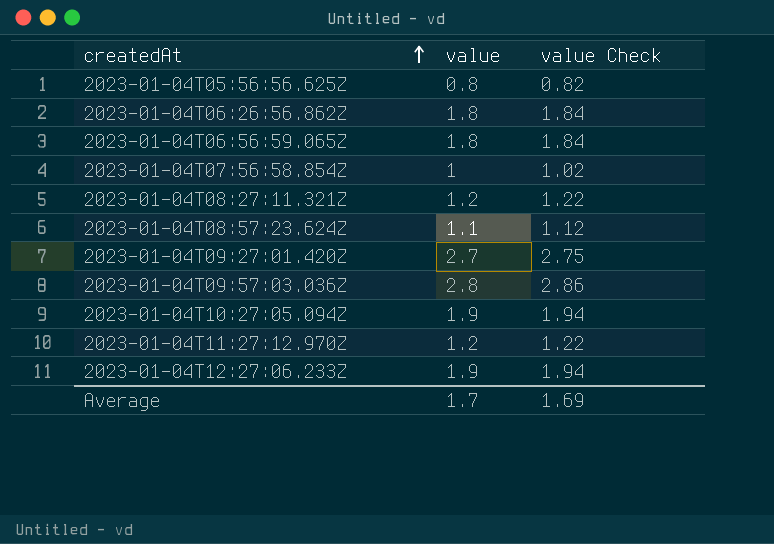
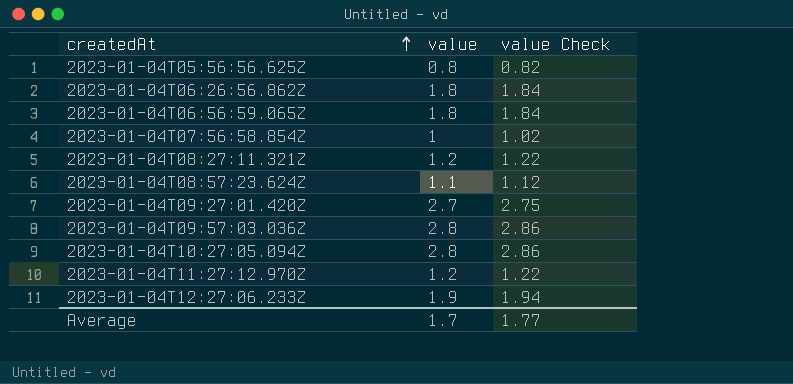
2023-01-04T10:27:05.094Z | value: 1.9 -> 2.8
2023-01-04T10:27:05.094Z | value Check: 1.94 -> 2.86
Average | value Check: 1.69 -> 1.77

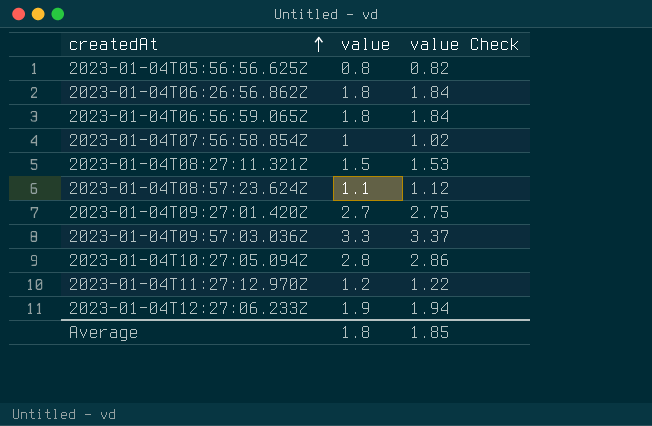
2023-01-04T08:27:11.321Z | value: 1.2 -> 1.5
2023-01-04T08:27:11.321Z | value Check: 1.22 -> 1.53
2023-01-04T09:57:03.036Z | value: 2.8 -> 3.3
2023-01-04T09:57:03.036Z | value Check: 2.86 -> 3.37
Average | value: 1.7 -> 1.8
Average | value Check: 1.77 -> 1.85

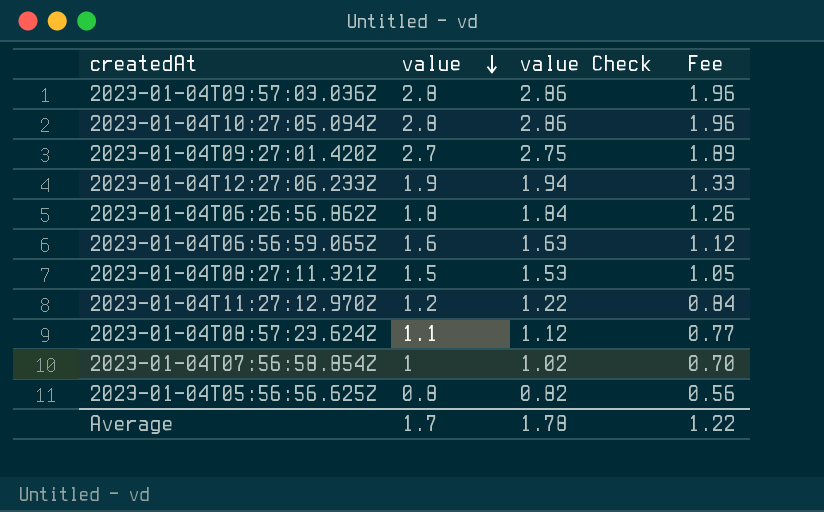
row order: createdAt ascending -> value descending
column Fee | formula: none -> [value] * 0.7
2023-01-04T09:57:03.036Z | value: 3.3 -> 2.8
2023-01-04T09:57:03.036Z | value Check: 3.37 -> 2.86
2023-01-04T06:56:59.065Z | value: 1.8 -> 1.6
2023-01-04T06:56:59.065Z | value Check: 1.84 -> 1.63
Average | value: 1.8 -> 1.7
Average | value Check: 1.85 -> 1.78

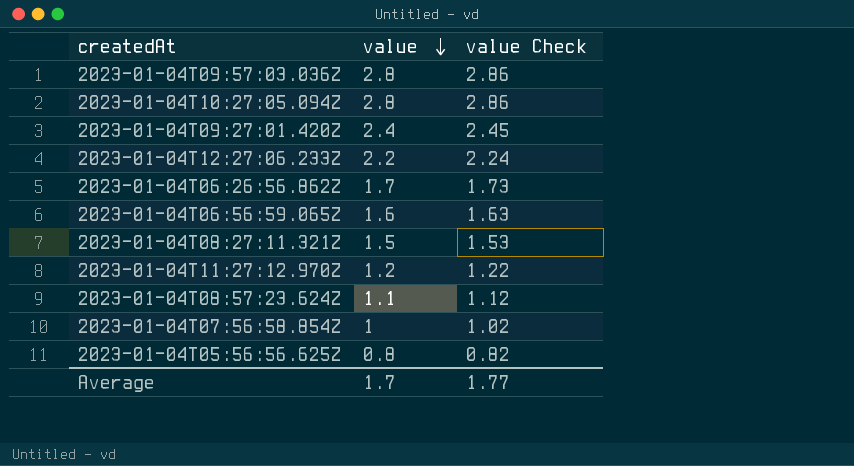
column Fee | formula: [value] * 0.7 -> none
2023-01-04T09:27:01.420Z | value: 2.7 -> 2.4
2023-01-04T09:27:01.420Z | value Check: 2.75 -> 2.45
2023-01-04T12:27:06.233Z | value: 1.9 -> 2.2
2023-01-04T12:27:06.233Z | value Check: 1.94 -> 2.24
2023-01-04T06:26:56.862Z | value: 1.8 -> 1.7
2023-01-04T06:26:56.862Z | value Check: 1.84 -> 1.73
Average | value Check: 1.78 -> 1.77

